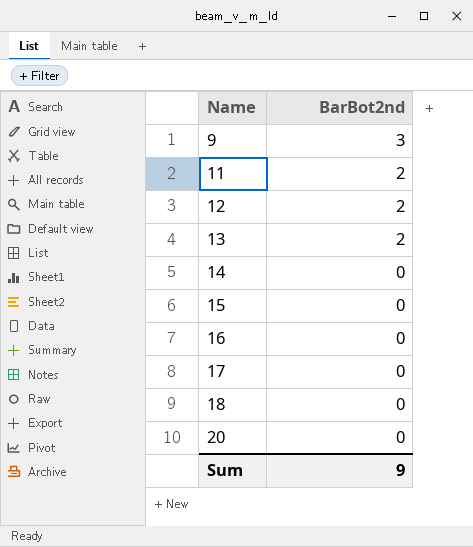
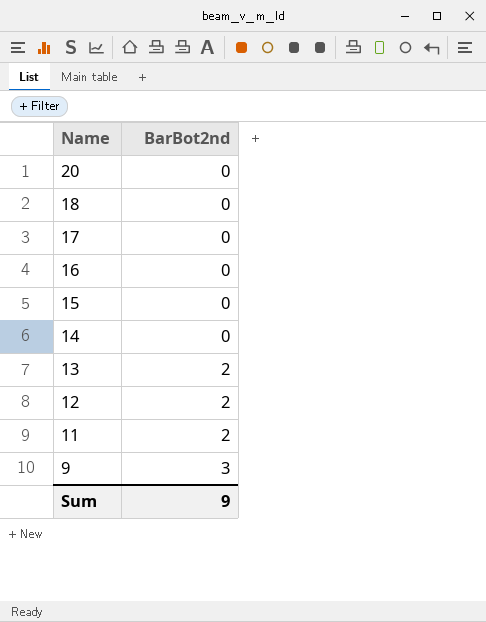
row order: Name ascending -> Name descending

